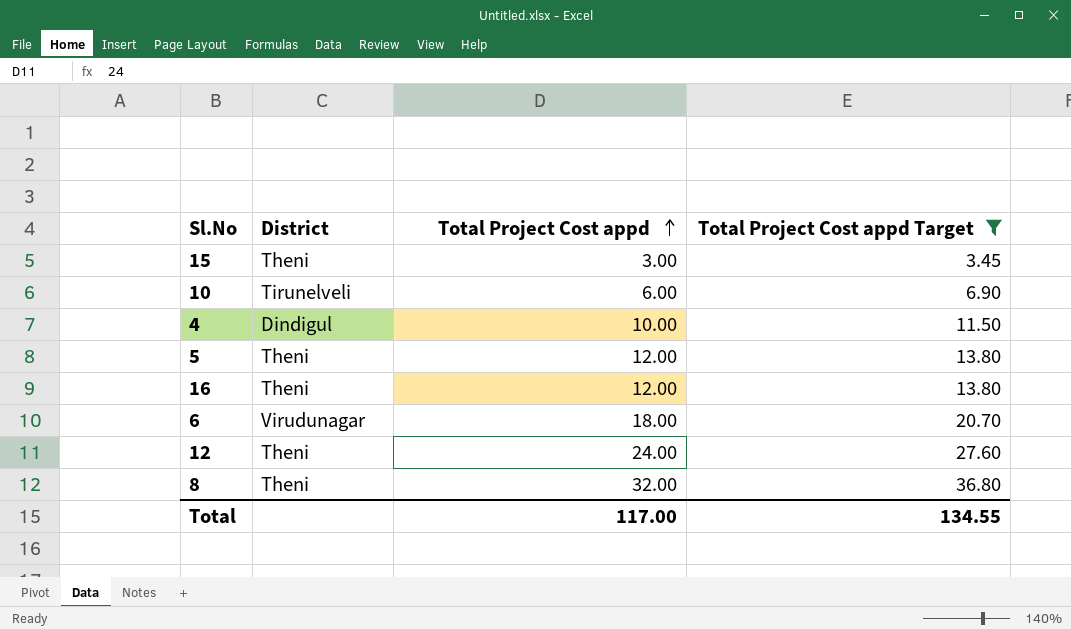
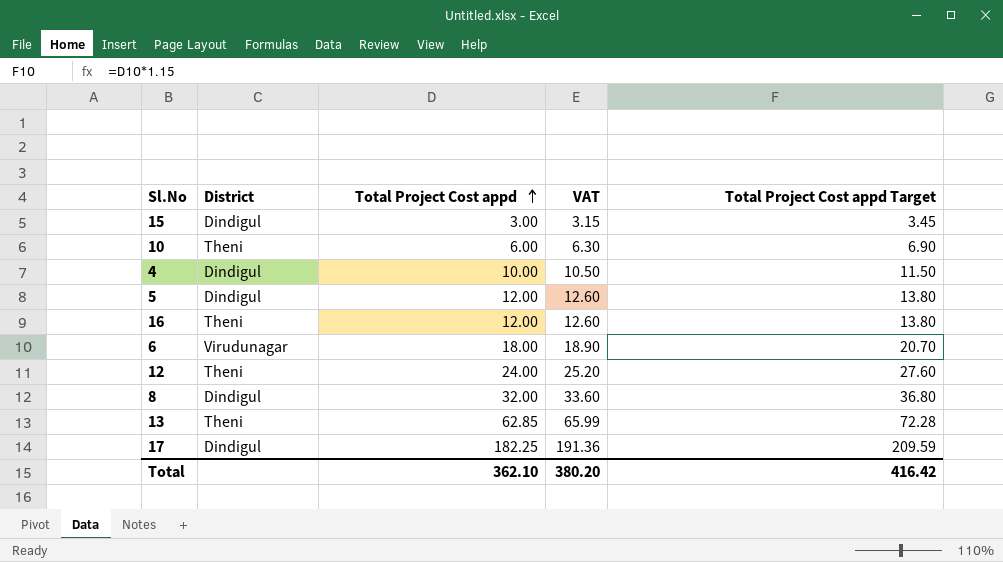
filter: Total Project Cost appd Target <= 36.80 -> none
column VAT | formula: none -> [Total Project Cost appd] * 1.05
15 | District: Theni -> Dindigul
10 | District: Tirunelveli -> Theni
5 | District: Theni -> Dindigul
8 | District: Theni -> Dindigul
Total | Total Project Cost appd: 117.00 -> 362.10
Total | Total Project Cost appd Target: 134.55 -> 416.42

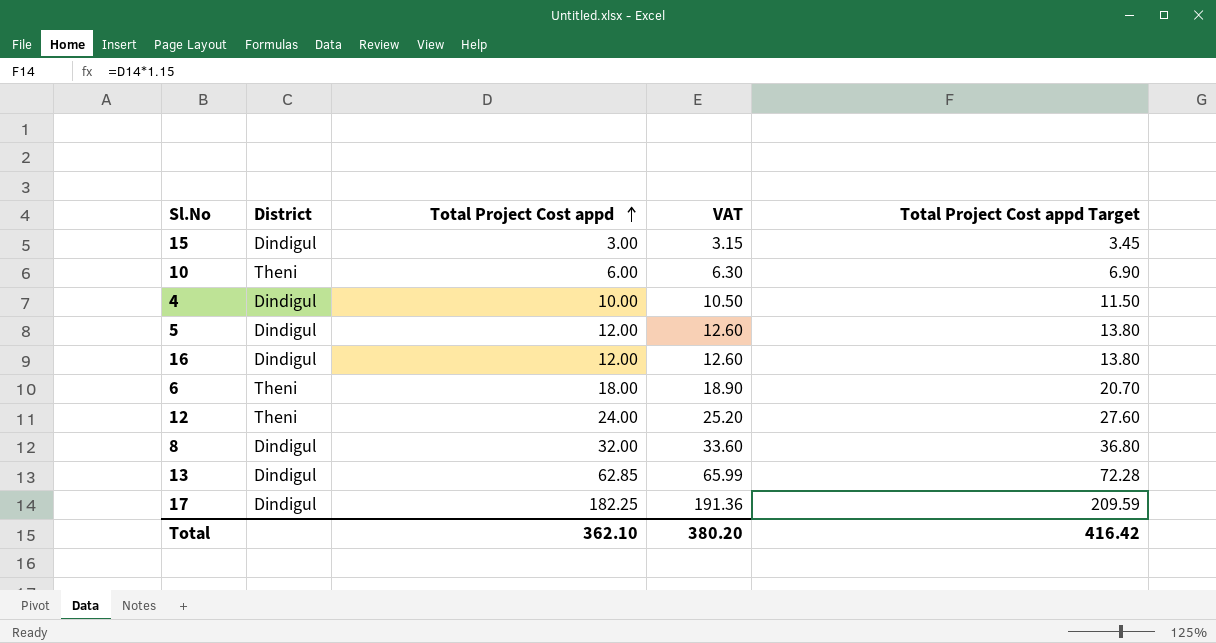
16 | District: Theni -> Dindigul
6 | District: Virudunagar -> Theni
13 | District: Theni -> Dindigul

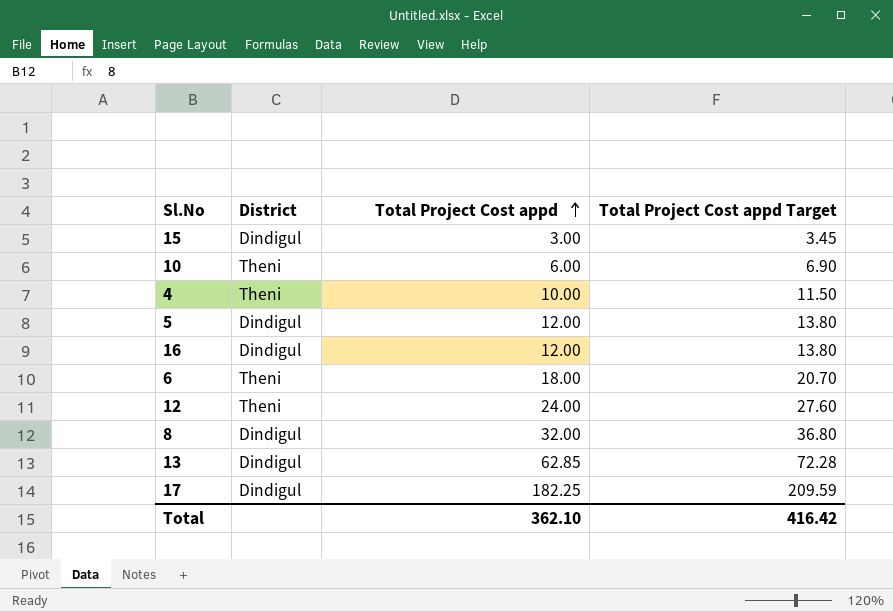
column VAT | formula: [Total Project Cost appd] * 1.05 -> none
4 | District: Dindigul -> Theni

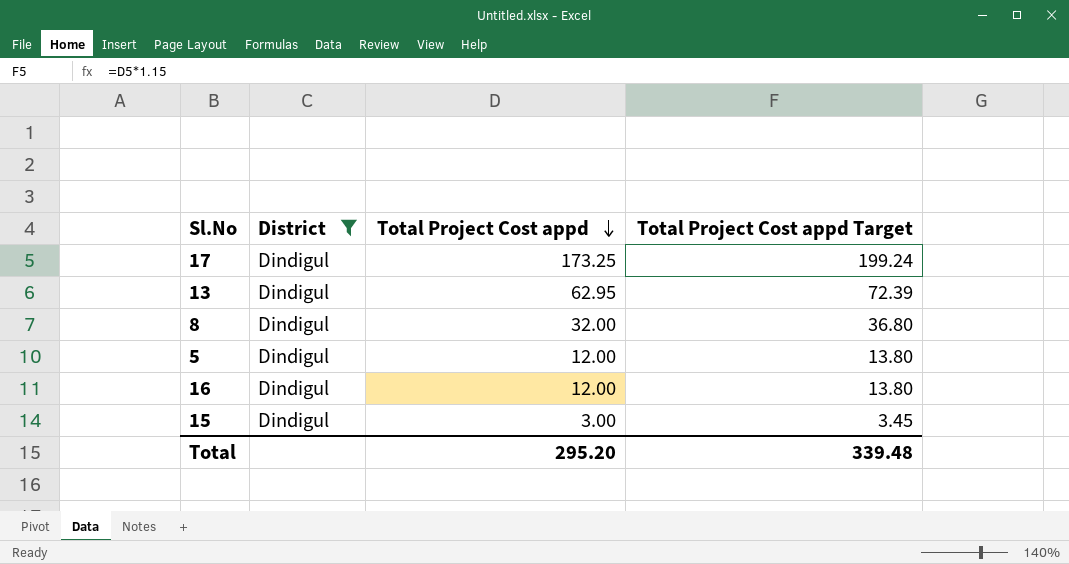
filter: none -> District = Dindigul
row order: Total Project Cost appd ascending -> Total Project Cost appd descending
17 | Total Project Cost appd: 182.25 -> 173.25
17 | Total Project Cost appd Target: 209.59 -> 199.24
13 | Total Project Cost appd: 62.85 -> 62.95
13 | Total Project Cost appd Target: 72.28 -> 72.39
Total | Total Project Cost appd: 362.10 -> 295.20
Total | Total Project Cost appd Target: 416.42 -> 339.48

